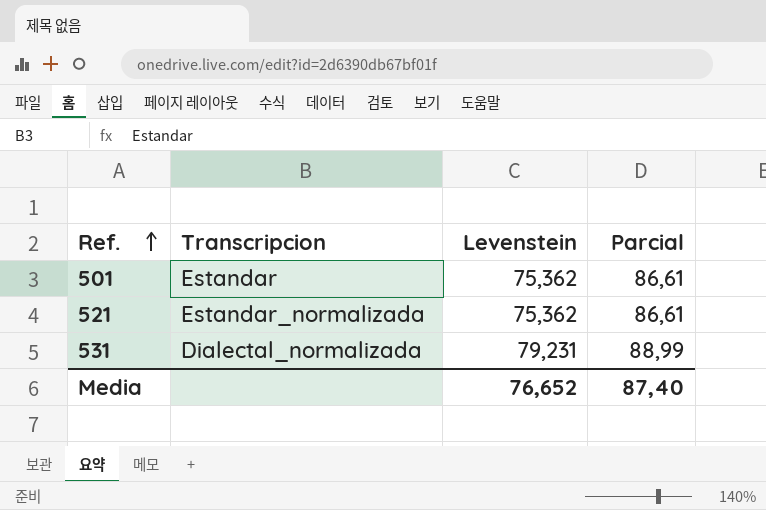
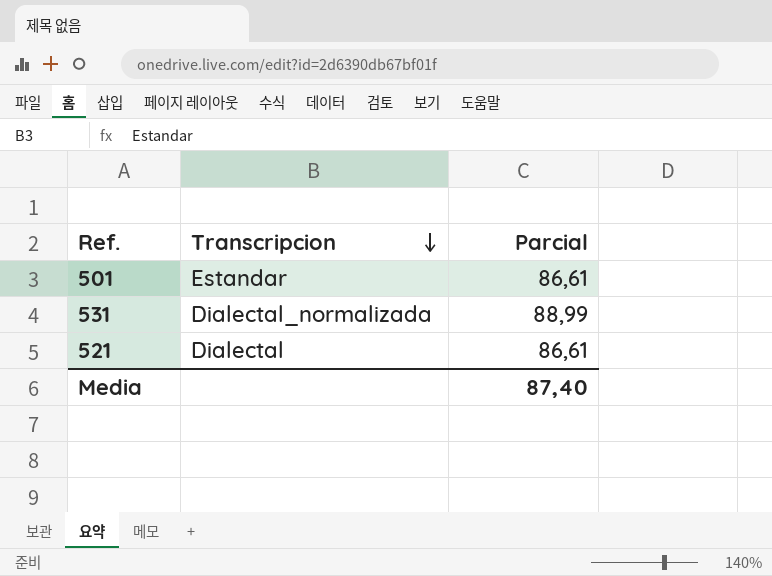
row order: Ref. ascending -> Transcripcion descending
column Levenstein | position: 3 -> none
521 | Transcripcion: Estandar_normalizada -> Dialectal

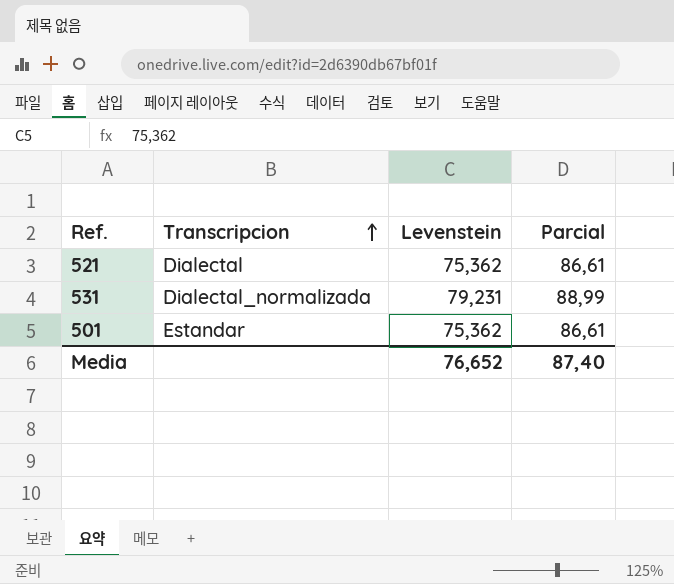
row order: Transcripcion descending -> Transcripcion ascending
column Levenstein | position: none -> 3

